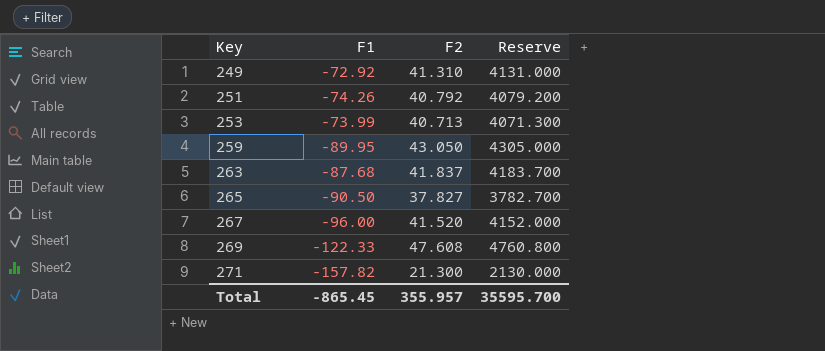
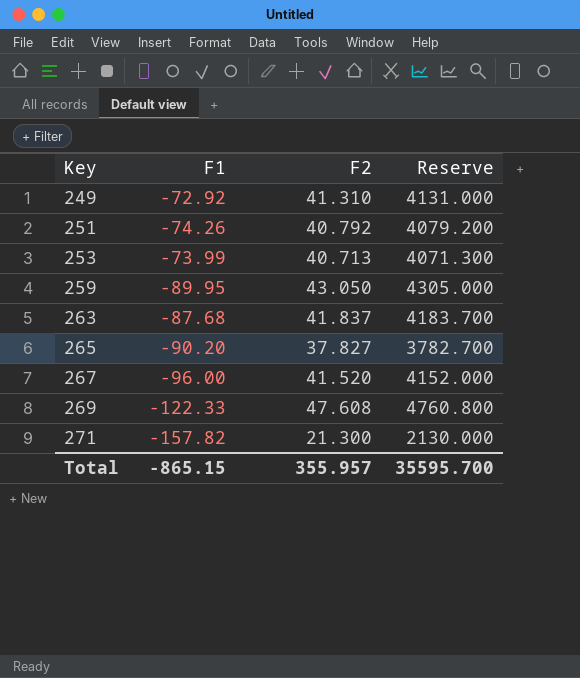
265 | F1: -90.50 -> -90.20
Total | F1: -865.45 -> -865.15

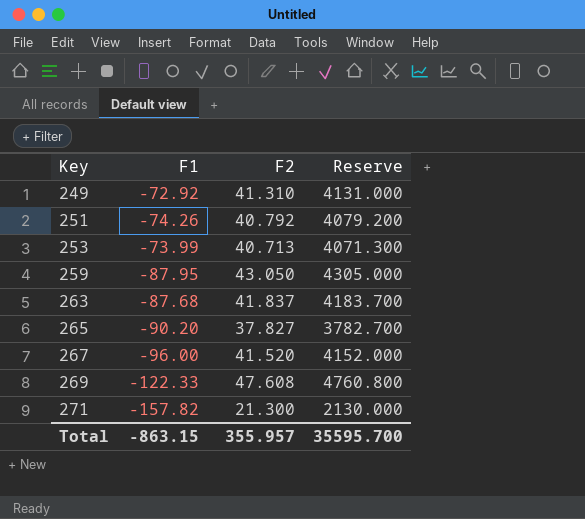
259 | F1: -89.95 -> -87.95
Total | F1: -865.15 -> -863.15

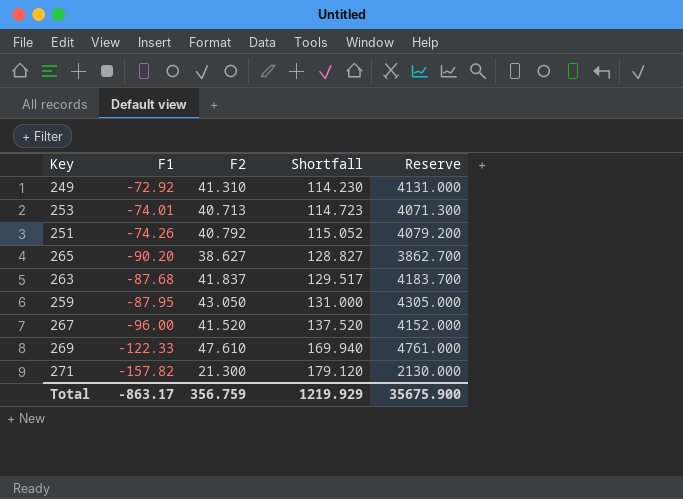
row order: Key ascending -> Shortfall ascending
column Shortfall | formula: none -> [F2] - [F1]
253 | F1: -73.99 -> -74.01
265 | F2: 37.827 -> 38.627
265 | Reserve: 3782.700 -> 3862.700
269 | F2: 47.608 -> 47.610
269 | Reserve: 4760.800 -> 4761.000
Total | F1: -863.15 -> -863.17
Total | F2: 355.957 -> 356.759
Total | Reserve: 35595.700 -> 35675.900

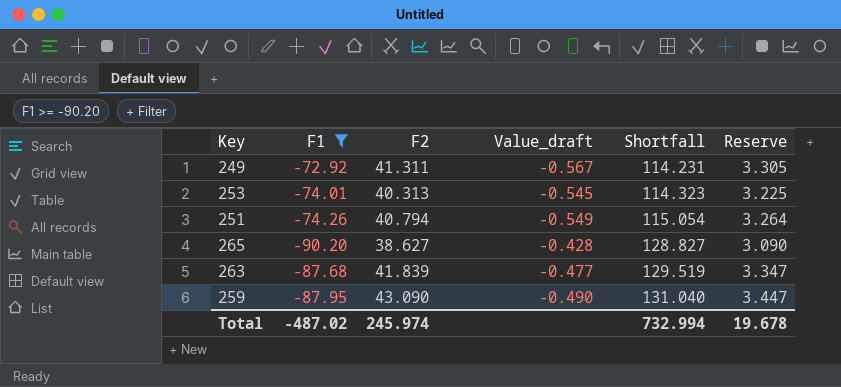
filter: none -> F1 >= -90.20
column Value_draft | formula: none -> [F2] / [F1]
column Reserve | formula: [F2] * 100 -> [F2] * 0.08
249 | F2: 41.310 -> 41.311
249 | Shortfall: 114.230 -> 114.231
253 | F2: 40.713 -> 40.313
253 | Shortfall: 114.723 -> 114.323
251 | F2: 40.792 -> 40.794
251 | Shortfall: 115.052 -> 115.054
263 | F2: 41.837 -> 41.839
263 | Shortfall: 129.517 -> 129.519
259 | F2: 43.050 -> 43.090
259 | Shortfall: 131.000 -> 131.040
Total | F1: -863.17 -> -487.02
Total | F2: 356.759 -> 245.974
Total | Shortfall: 1219.929 -> 732.994
Total | Reserve: 35675.900 -> 19.678

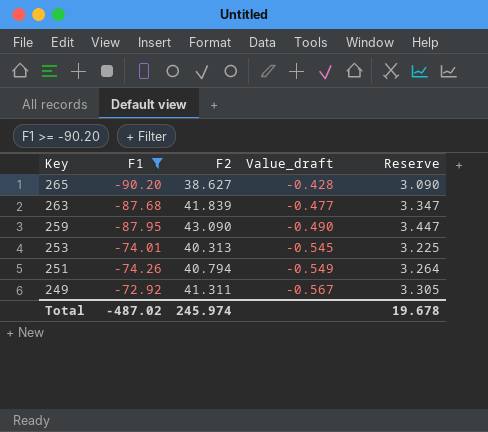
row order: Shortfall ascending -> Key descending
column Shortfall | formula: [F2] - [F1] -> none

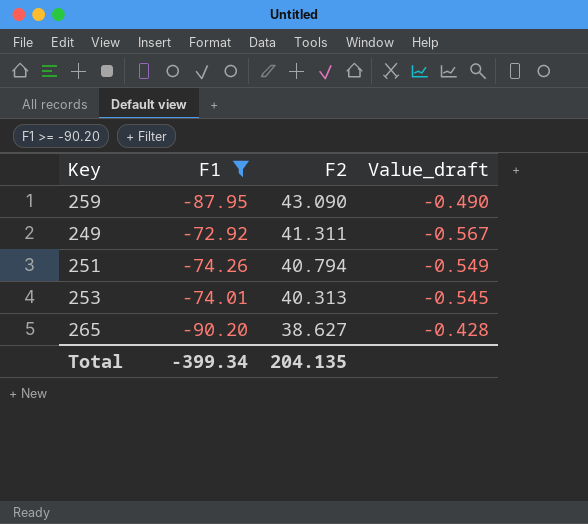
row order: Key descending -> F2 descending
column Reserve | formula: [F2] * 0.08 -> none
row 263: -87.68 | 41.839 | -0.477 | 3.347 -> none
Total | F1: -487.02 -> -399.34
Total | F2: 245.974 -> 204.135

